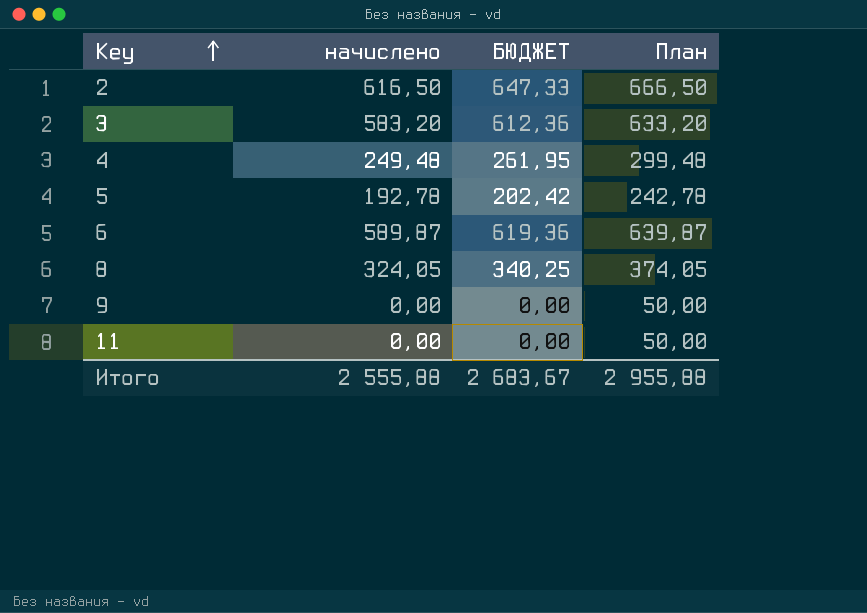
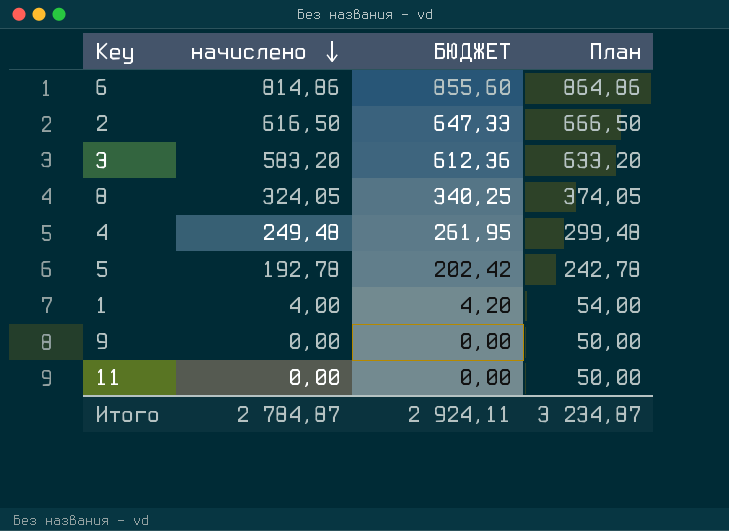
row order: Key ascending -> начислено descending
6 | начислено: 589,87 -> 814,86
6 | БЮДЖЕТ: 619,36 -> 855,60
6 | План: 639,87 -> 864,86
row 1: none -> 4,00 | 4,20 | 54,00
Итого | начислено: 2 555,88 -> 2 784,87
Итого | БЮДЖЕТ: 2 683,67 -> 2 924,11
Итого | План: 2 955,88 -> 3 234,87

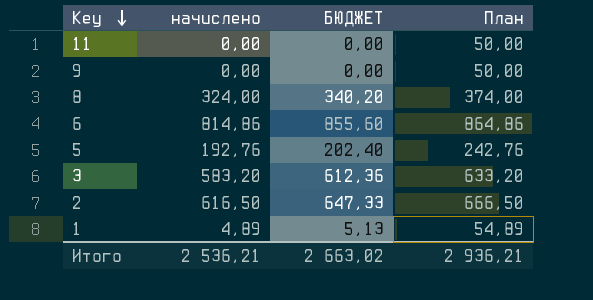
row order: начислено descending -> Key descending
row 4: 249,48 | 261,95 | 299,48 -> none
8 | начислено: 324,05 -> 324,00
8 | БЮДЖЕТ: 340,25 -> 340,20
8 | План: 374,05 -> 374,00
5 | начислено: 192,78 -> 192,76
5 | БЮДЖЕТ: 202,42 -> 202,40
5 | План: 242,78 -> 242,76
1 | начислено: 4,00 -> 4,89
1 | БЮДЖЕТ: 4,20 -> 5,13
1 | План: 54,00 -> 54,89
Итого | начислено: 2 784,87 -> 2 536,21
Итого | БЮДЖЕТ: 2 924,11 -> 2 663,02
Итого | План: 3 234,87 -> 2 936,21

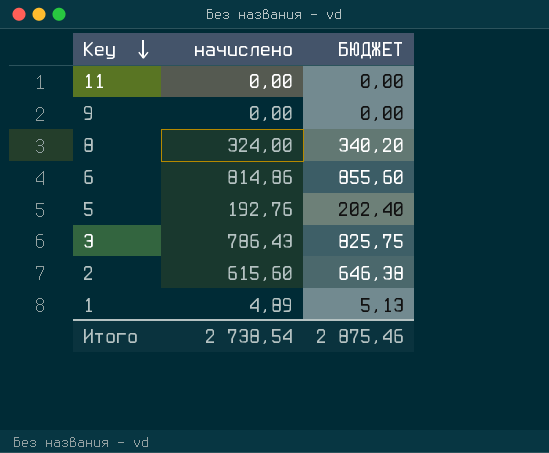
column План | formula: [начислено] + 50 -> none
3 | начислено: 583,20 -> 786,43
3 | БЮДЖЕТ: 612,36 -> 825,75
2 | начислено: 616,50 -> 615,60
2 | БЮДЖЕТ: 647,33 -> 646,38
Итого | начислено: 2 536,21 -> 2 738,54
Итого | БЮДЖЕТ: 2 663,02 -> 2 875,46

